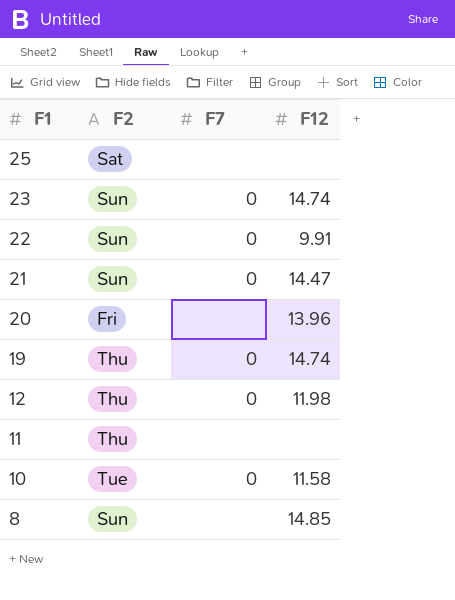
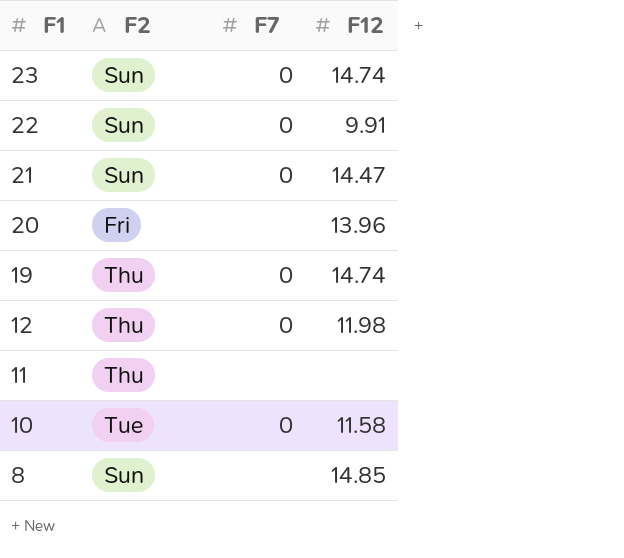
row 25: Sat | none | none -> none

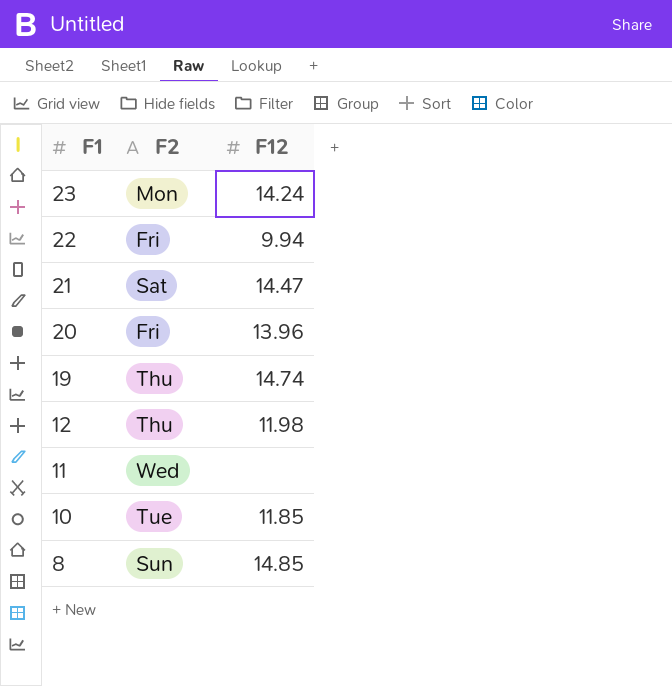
column F7 | position: 3 -> none
23 | F2: Sun -> Mon
23 | F12: 14.74 -> 14.24
22 | F2: Sun -> Fri
22 | F12: 9.91 -> 9.94
21 | F2: Sun -> Sat
11 | F2: Thu -> Wed
10 | F12: 11.58 -> 11.85

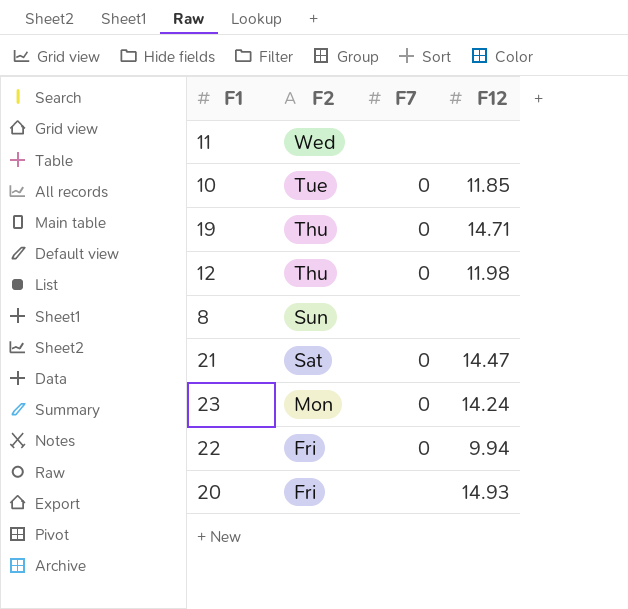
row order: F1 descending -> F2 descending
column F7 | position: none -> 3
19 | F12: 14.74 -> 14.71
8 | F12: 14.85 -> none
20 | F12: 13.96 -> 14.93

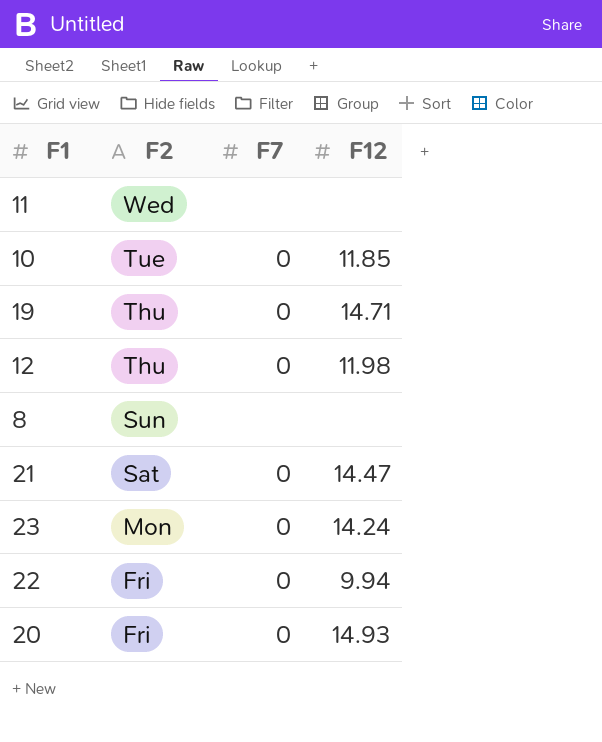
20 | F7: none -> 0

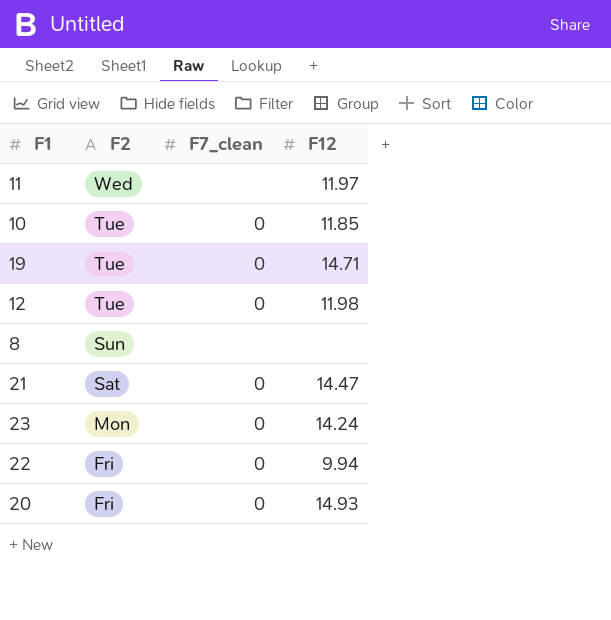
column name: F7 -> F7_clean
11 | F12: none -> 11.97
19 | F2: Thu -> Tue
12 | F2: Thu -> Tue

